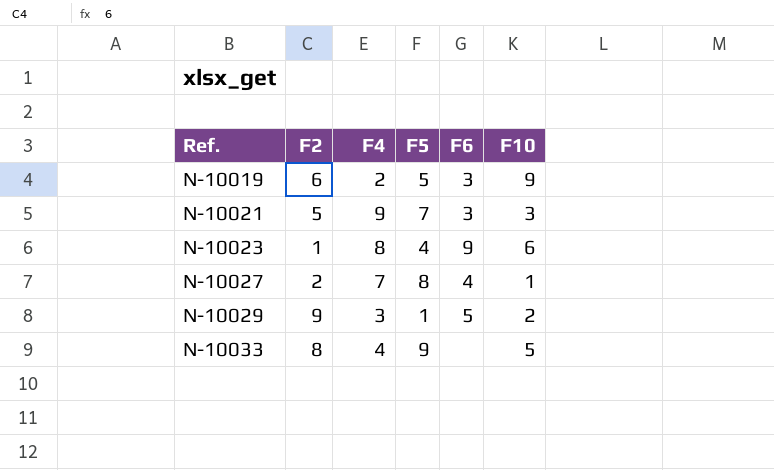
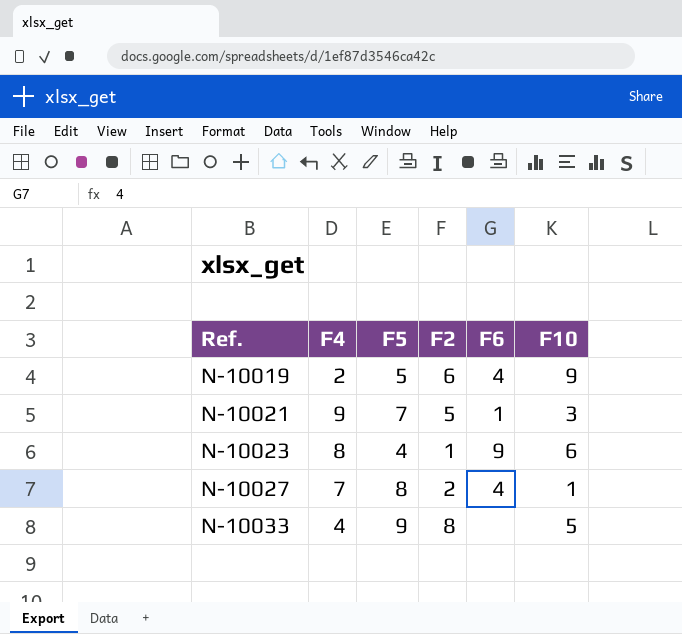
column F2 | position: 2 -> 4
row N-10029: 9 | 3 | 1 | 5 | 2 -> none
N-10019 | F6: 3 -> 4
N-10021 | F6: 3 -> 1

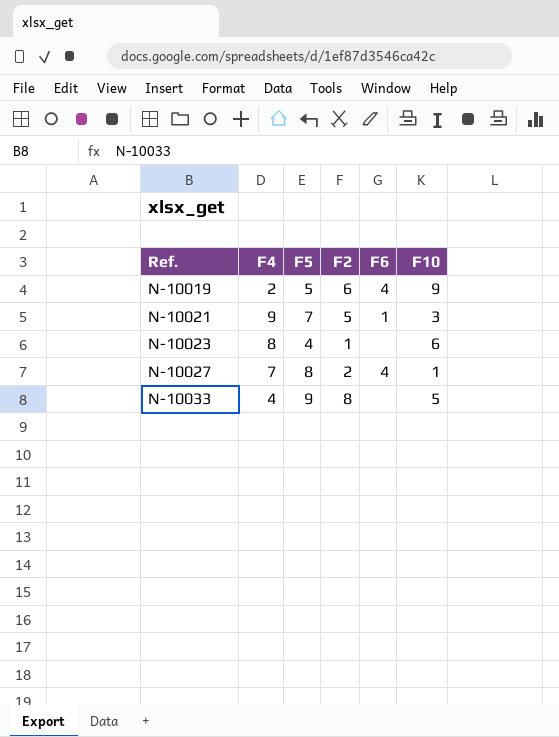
N-10023 | F6: 9 -> none

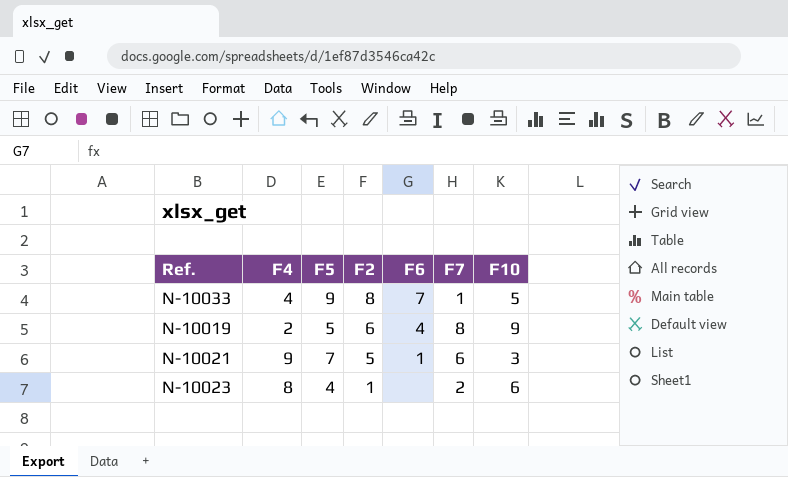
row order: Ref. ascending -> F2 descending
column F7 | position: none -> 6
row N-10027: 7 | 8 | 2 | 4 | 1 -> none
N-10033 | F6: none -> 7

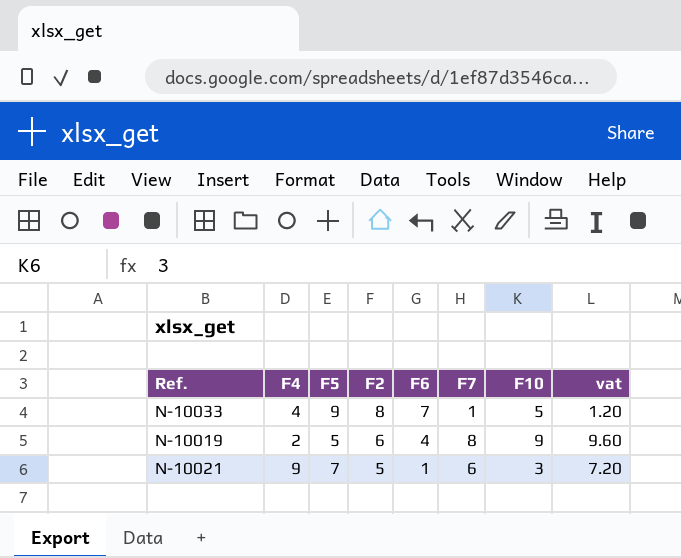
column vat | formula: none -> [F7] * 1.2
row N-10023: 8 | 4 | 1 | none | 2 | 6 -> none

